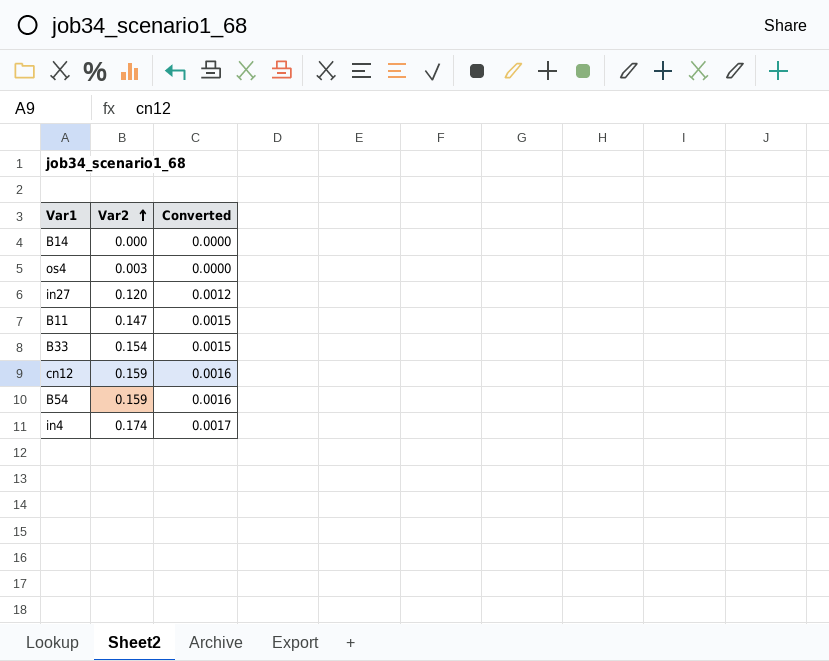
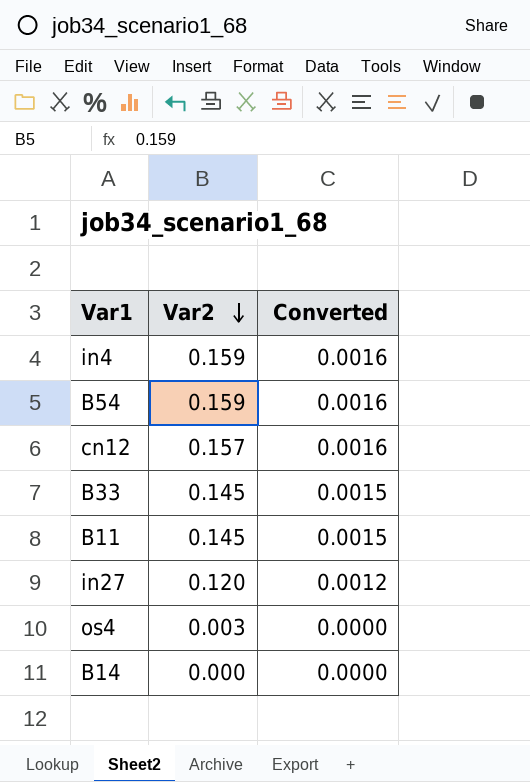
row order: Var2 ascending -> Var2 descending
in4 | Var2: 0.174 -> 0.159
in4 | Converted: 0.0017 -> 0.0016
cn12 | Var2: 0.159 -> 0.157
B33 | Var2: 0.154 -> 0.145
B11 | Var2: 0.147 -> 0.145

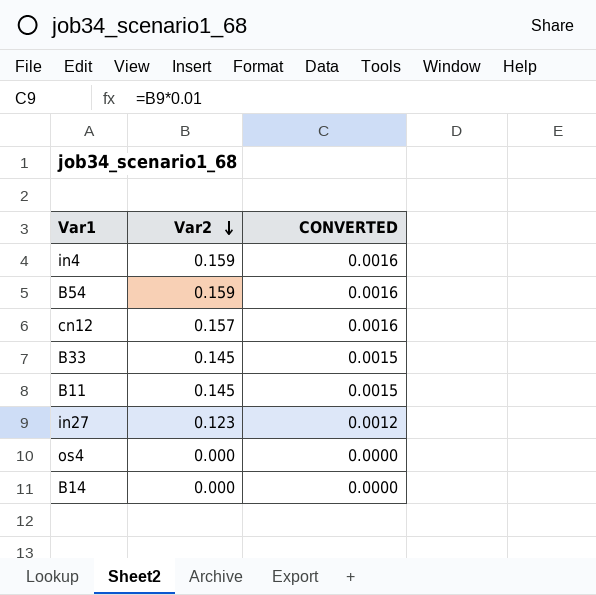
column name: Converted -> CONVERTED
in27 | Var2: 0.120 -> 0.123
os4 | Var2: 0.003 -> 0.000

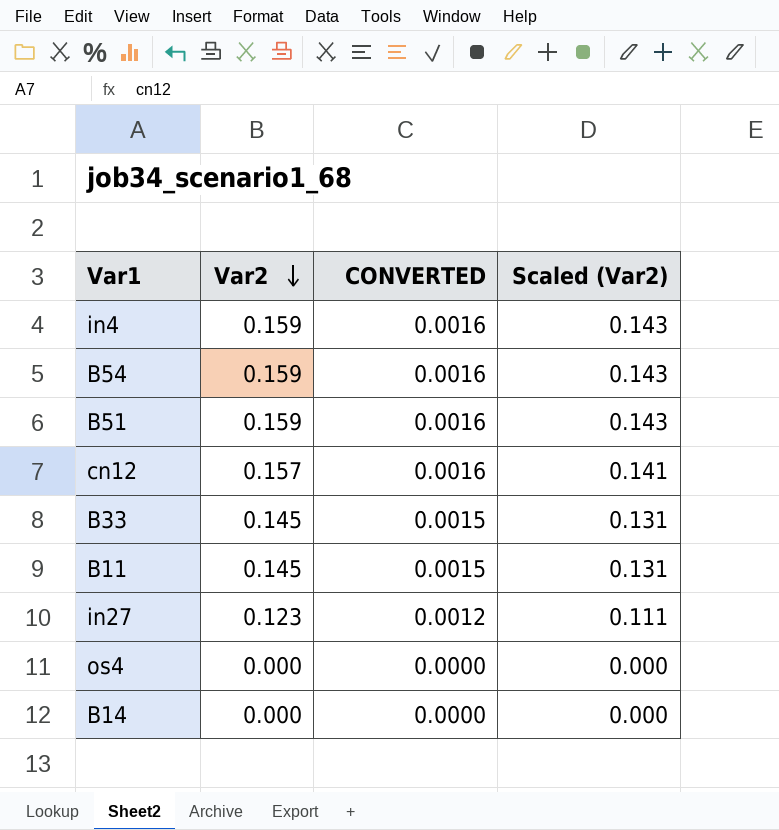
column Scaled (Var2) | formula: none -> [Var2] * 0.9
row B51: none -> 0.159 | 0.0016 | 0.143

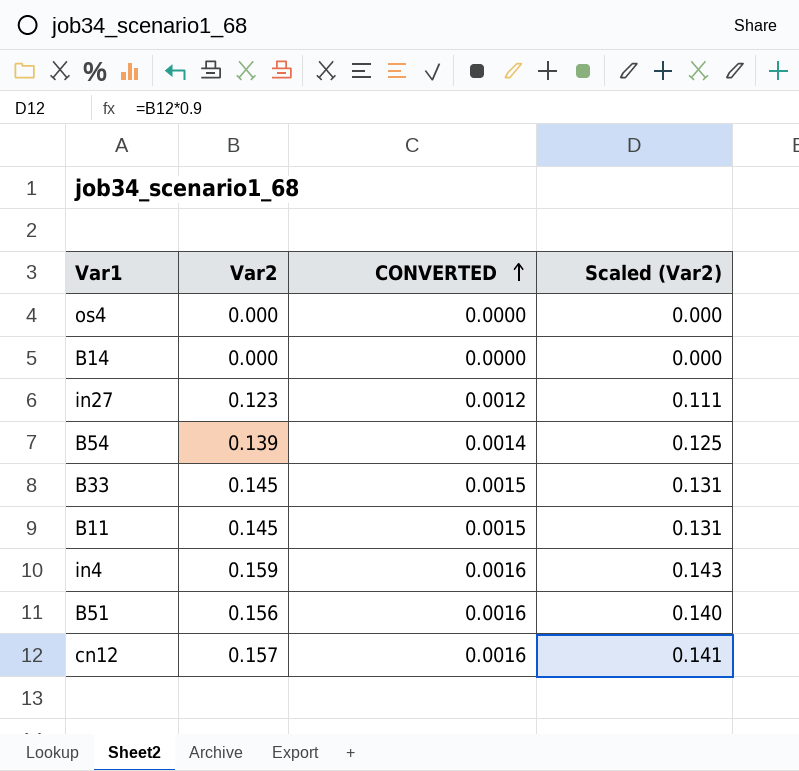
row order: Var2 descending -> CONVERTED ascending
B54 | Var2: 0.159 -> 0.139
B54 | CONVERTED: 0.0016 -> 0.0014
B54 | Scaled (Var2): 0.143 -> 0.125
B51 | Var2: 0.159 -> 0.156
B51 | Scaled (Var2): 0.143 -> 0.140

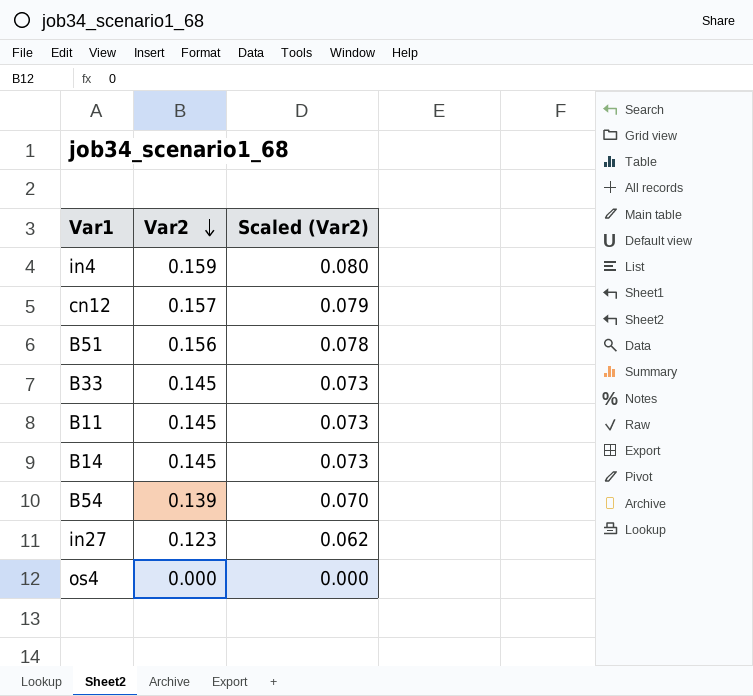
row order: CONVERTED ascending -> Var2 descending
column CONVERTED | formula: [Var2] * 0.01 -> none
column Scaled (Var2) | formula: [Var2] * 0.9 -> [Var2] * 0.5
B14 | Var2: 0.000 -> 0.145

